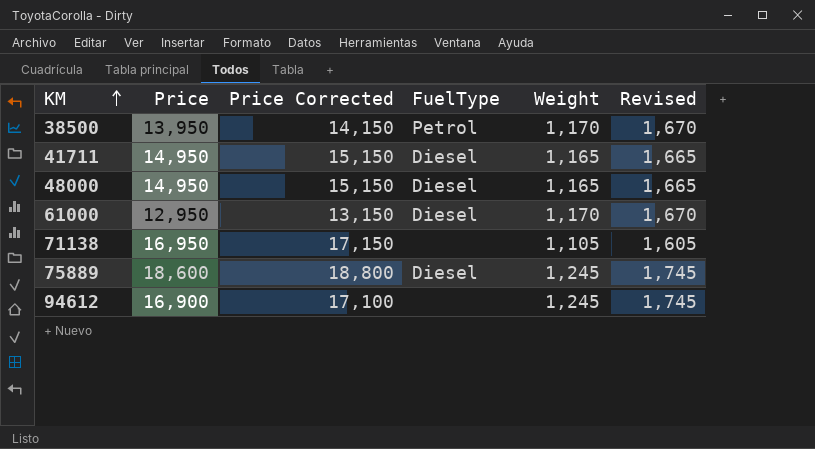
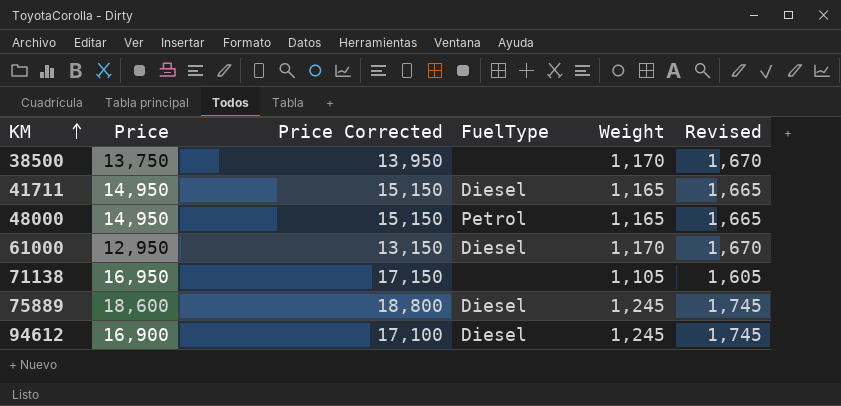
38500 | Price: 13,950 -> 13,750
38500 | Price Corrected: 14,150 -> 13,950
38500 | FuelType: Petrol -> none
48000 | FuelType: Diesel -> Petrol
94612 | FuelType: none -> Diesel

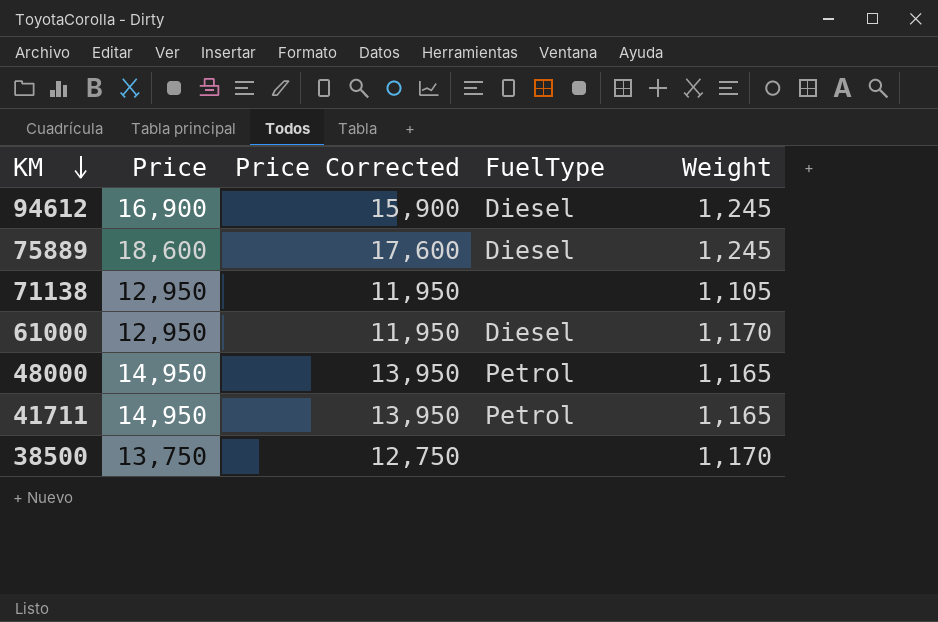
row order: KM ascending -> KM descending
column Revised | formula: [Weight] + 500 -> none
column Price Corrected | formula: [Price] + 200 -> [Price] - 1000
71138 | Price: 16,950 -> 12,950
41711 | FuelType: Diesel -> Petrol

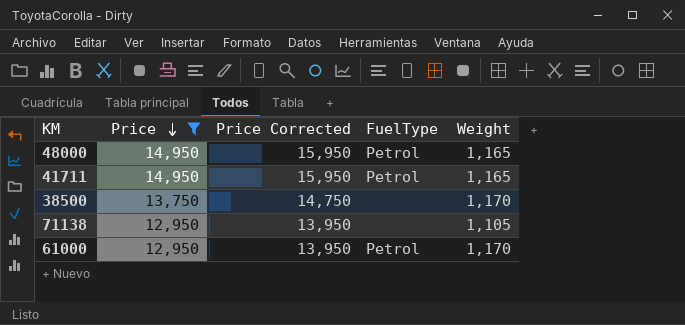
filter: none -> Price <= 14,950
row order: KM descending -> Price descending
column Price Corrected | formula: [Price] - 1000 -> [Price] + 1000
61000 | FuelType: Diesel -> Petrol

